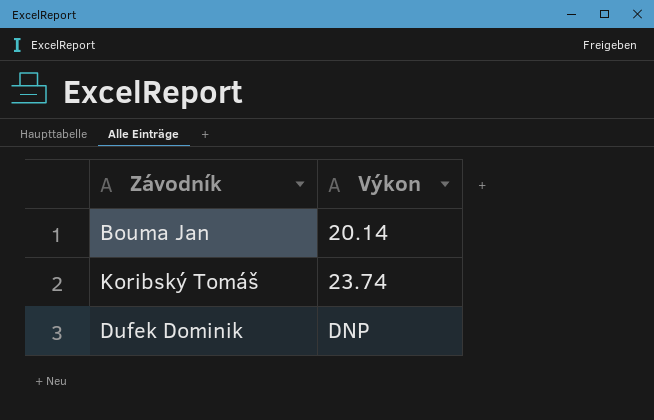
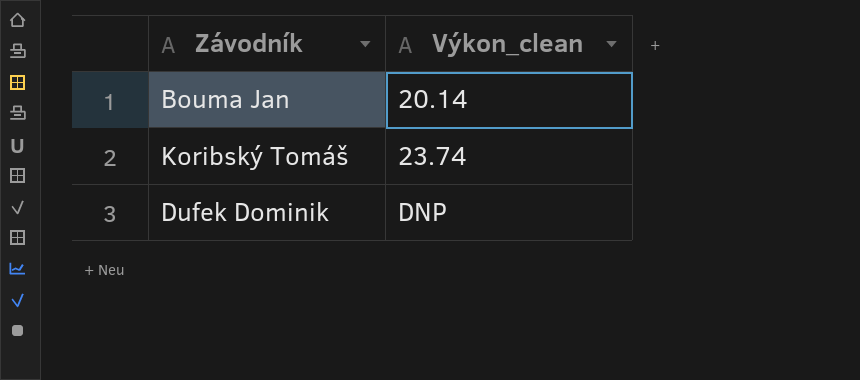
column name: Výkon -> Výkon_clean

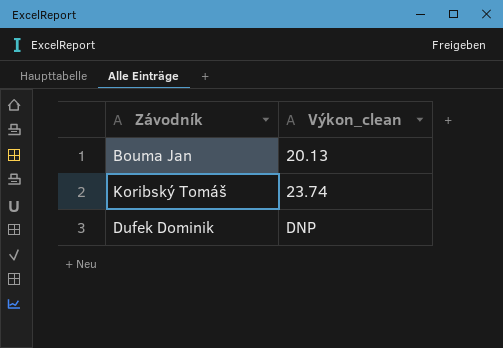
Bouma Jan | Výkon_clean: 20.14 -> 20.13

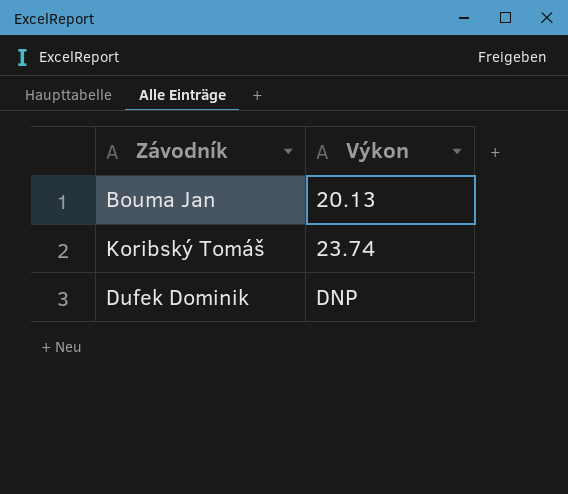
column name: Výkon_clean -> Výkon

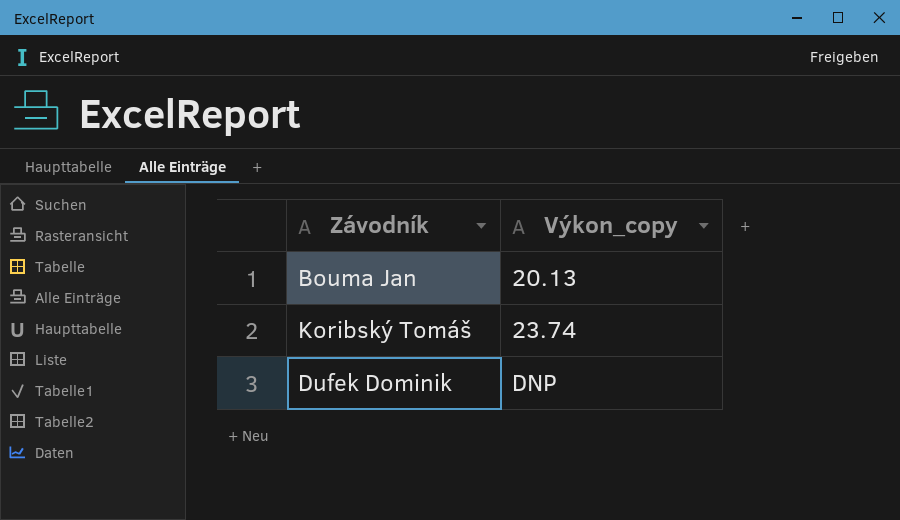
column name: Výkon -> Výkon_copy

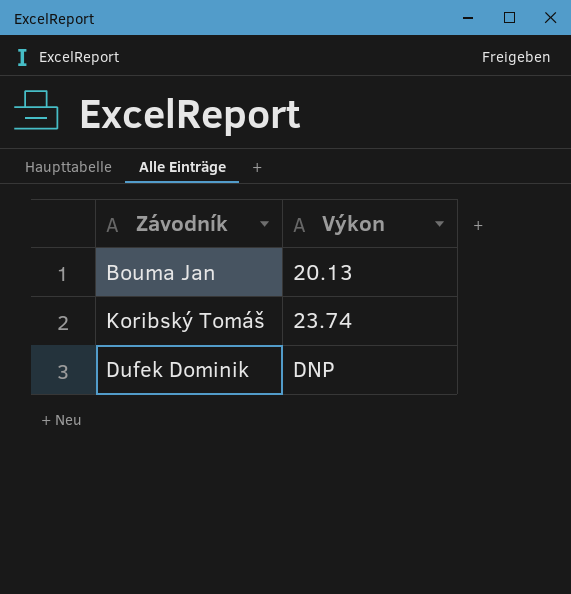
column name: Výkon_copy -> Výkon

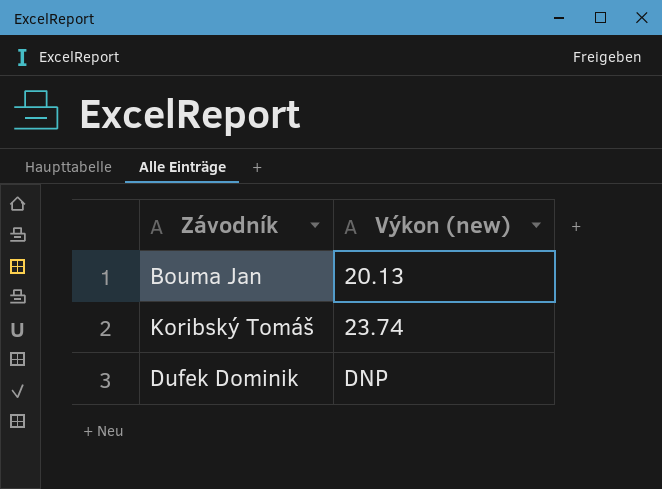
column name: Výkon -> Výkon (new)

